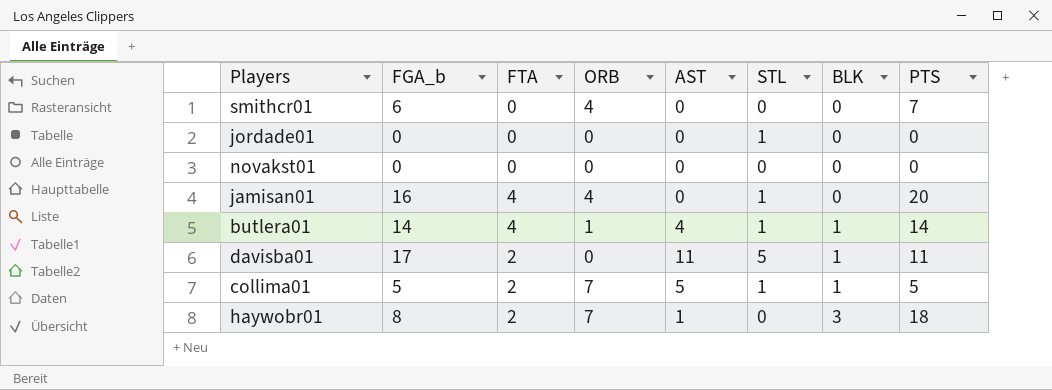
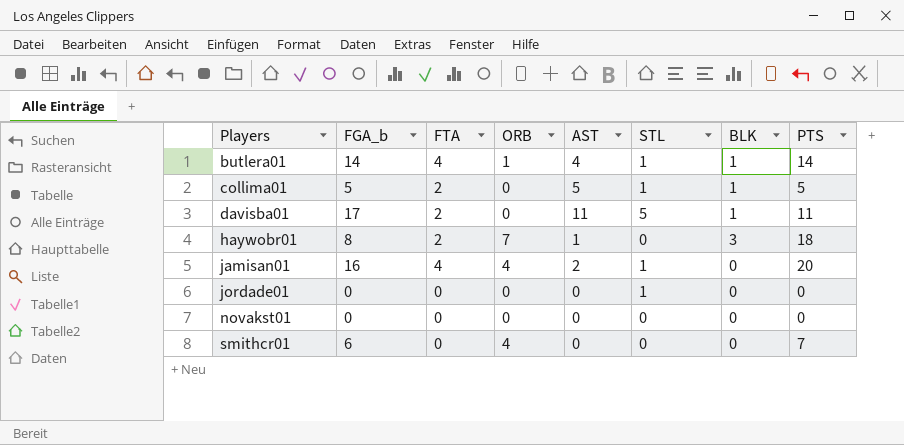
row order: BLK ascending -> Players ascending
collima01 | ORB: 7 -> 0
jamisan01 | AST: 0 -> 2

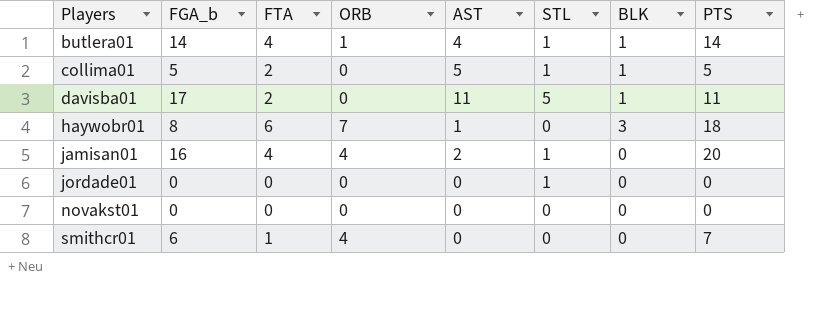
haywobr01 | FTA: 2 -> 6
smithcr01 | FTA: 0 -> 1

